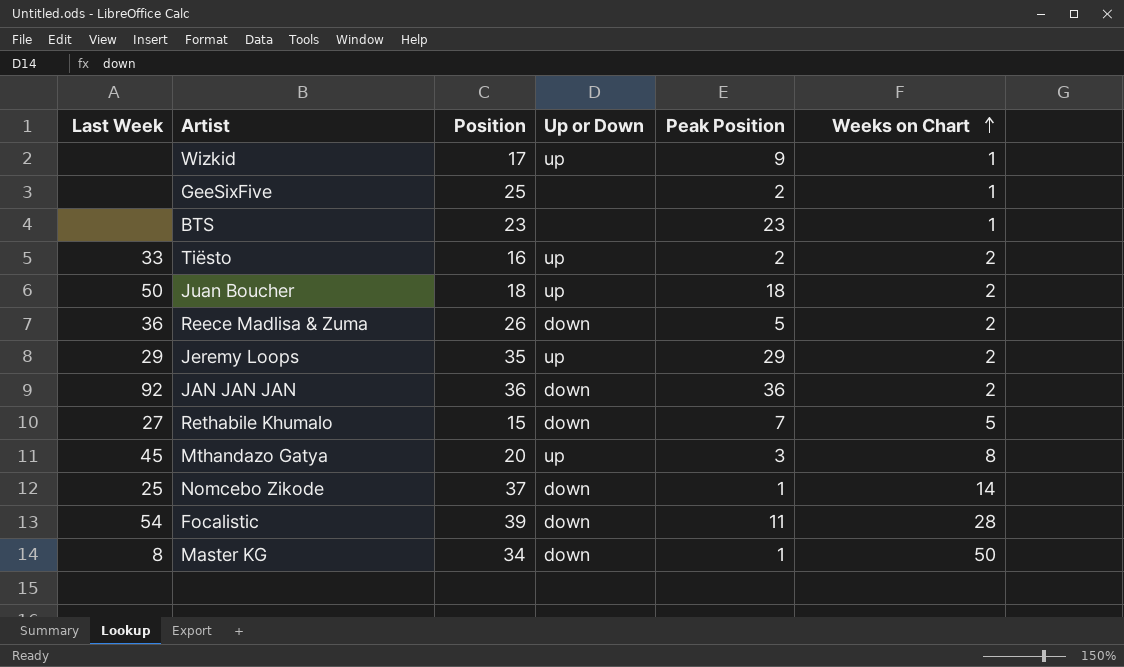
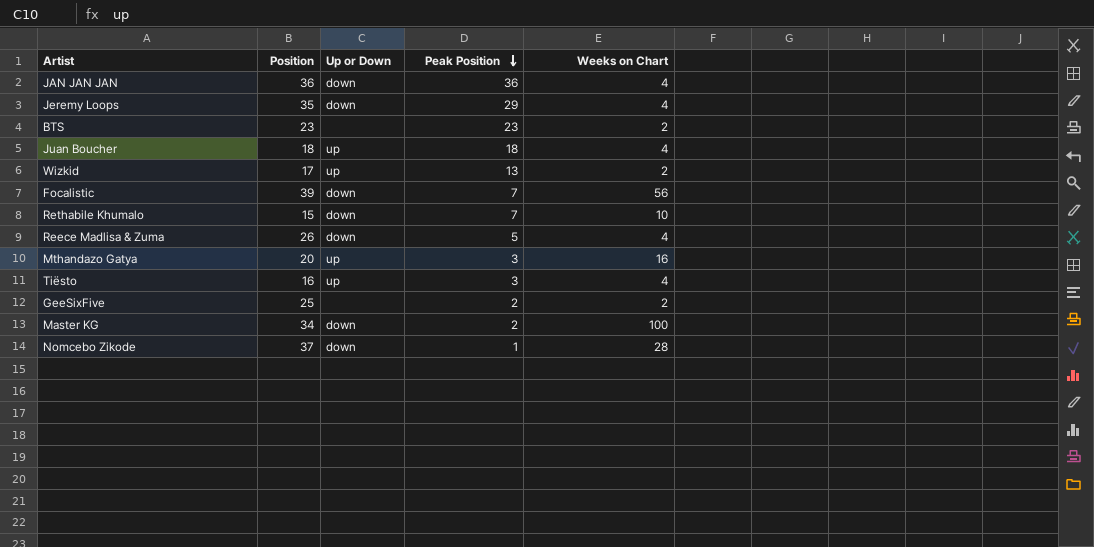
row order: Weeks on Chart ascending -> Peak Position descending
column Last Week | position: 1 -> none
JAN JAN JAN | Weeks on Chart: 2 -> 4
Jeremy Loops | Up or Down: up -> down
Jeremy Loops | Weeks on Chart: 2 -> 4
BTS | Weeks on Chart: 1 -> 2
Juan Boucher | Weeks on Chart: 2 -> 4
Wizkid | Peak Position: 9 -> 13
Wizkid | Weeks on Chart: 1 -> 2
Focalistic | Peak Position: 11 -> 7
Focalistic | Weeks on Chart: 28 -> 56
Rethabile Khumalo | Weeks on Chart: 5 -> 10
Reece Madlisa & Zuma | Weeks on Chart: 2 -> 4
Mthandazo Gatya | Weeks on Chart: 8 -> 16
Tiësto | Peak Position: 2 -> 3
Tiësto | Weeks on Chart: 2 -> 4
GeeSixFive | Weeks on Chart: 1 -> 2
Master KG | Peak Position: 1 -> 2
Master KG | Weeks on Chart: 50 -> 100
Nomcebo Zikode | Weeks on Chart: 14 -> 28

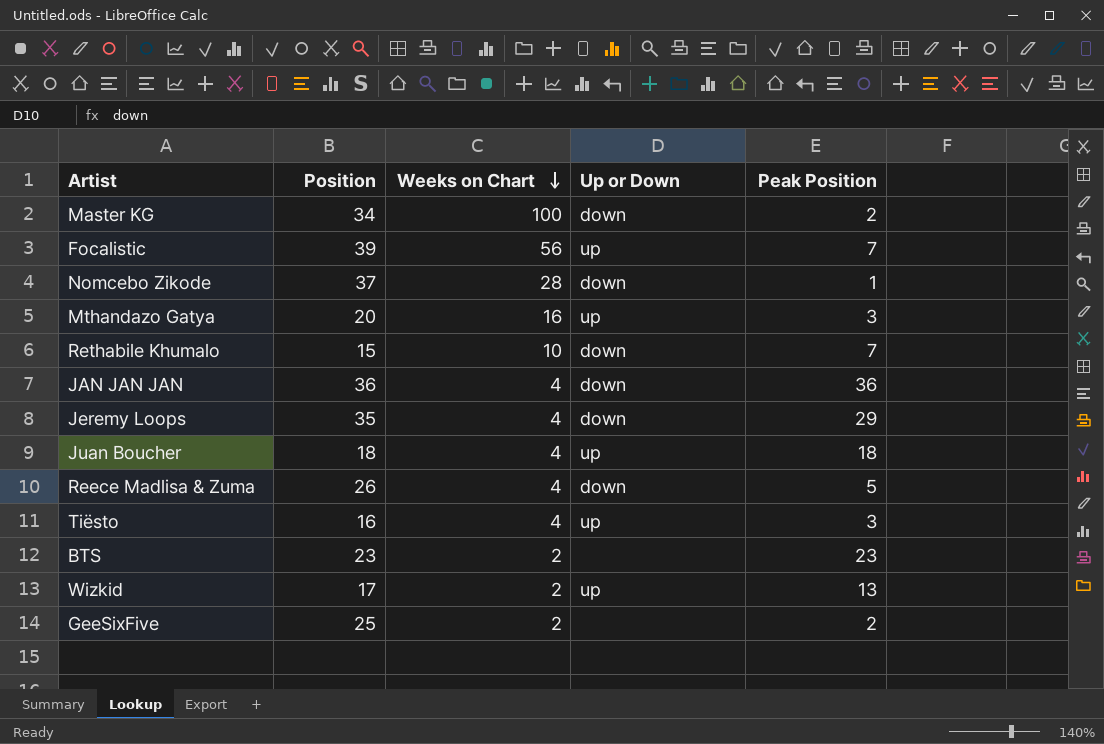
row order: Peak Position descending -> Weeks on Chart descending
column Weeks on Chart | position: 5 -> 3
Focalistic | Up or Down: down -> up

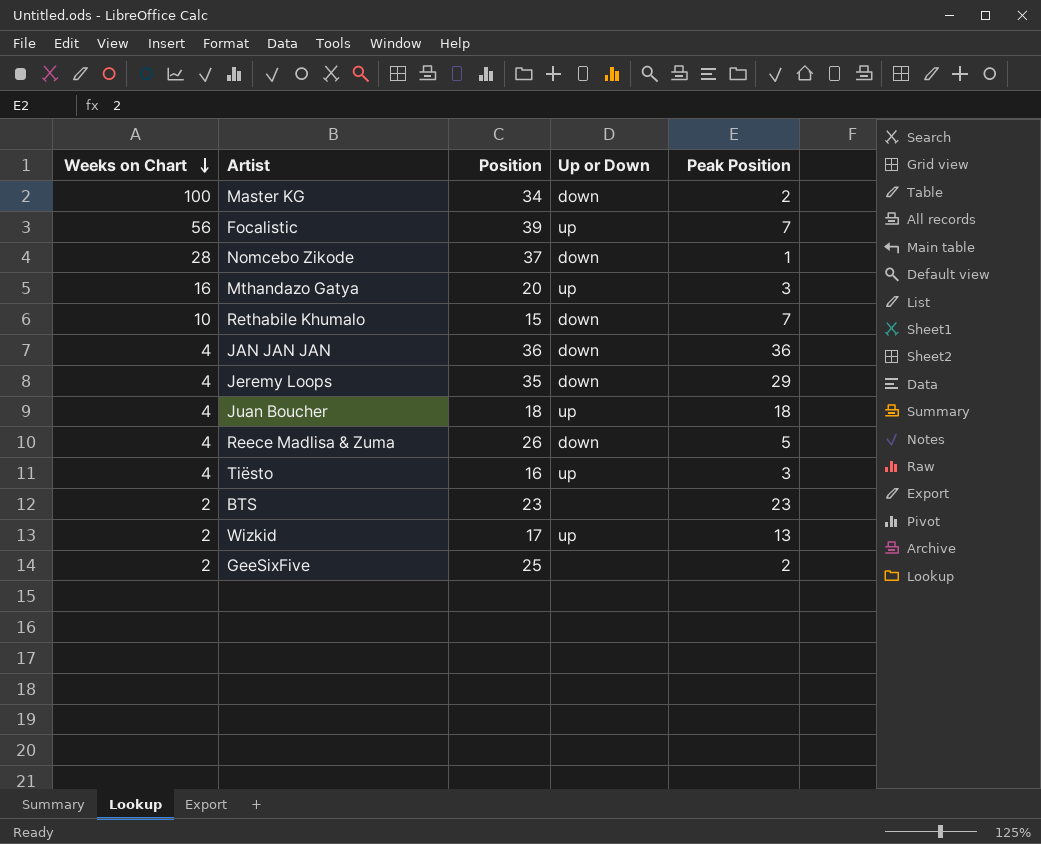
column Weeks on Chart | position: 3 -> 1

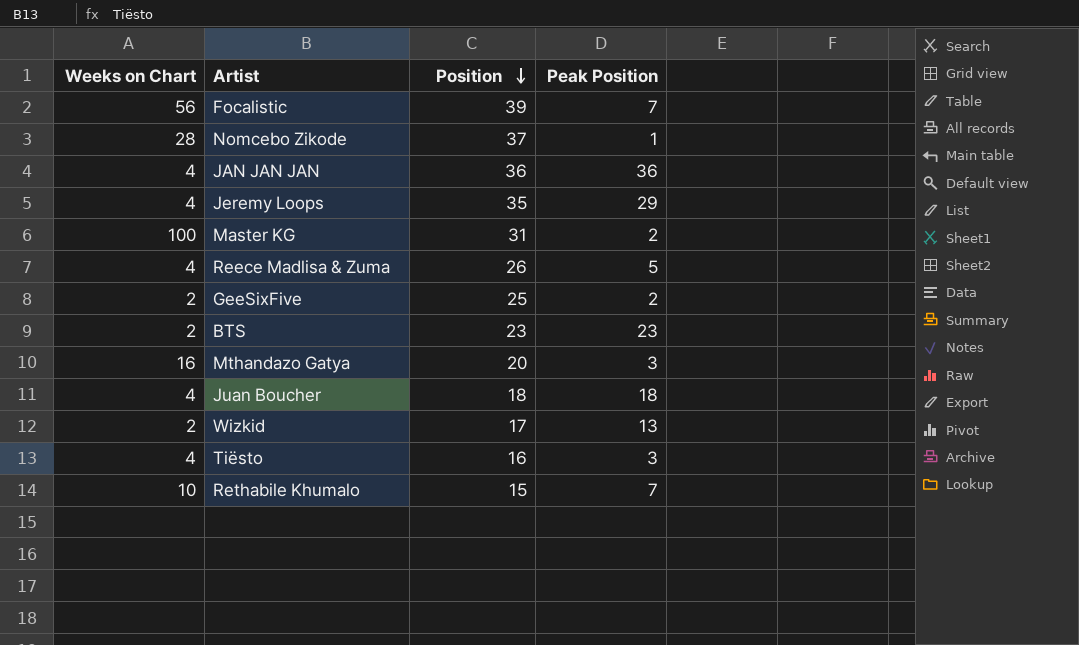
row order: Weeks on Chart descending -> Position descending
column Up or Down | position: 4 -> none
Master KG | Position: 34 -> 31

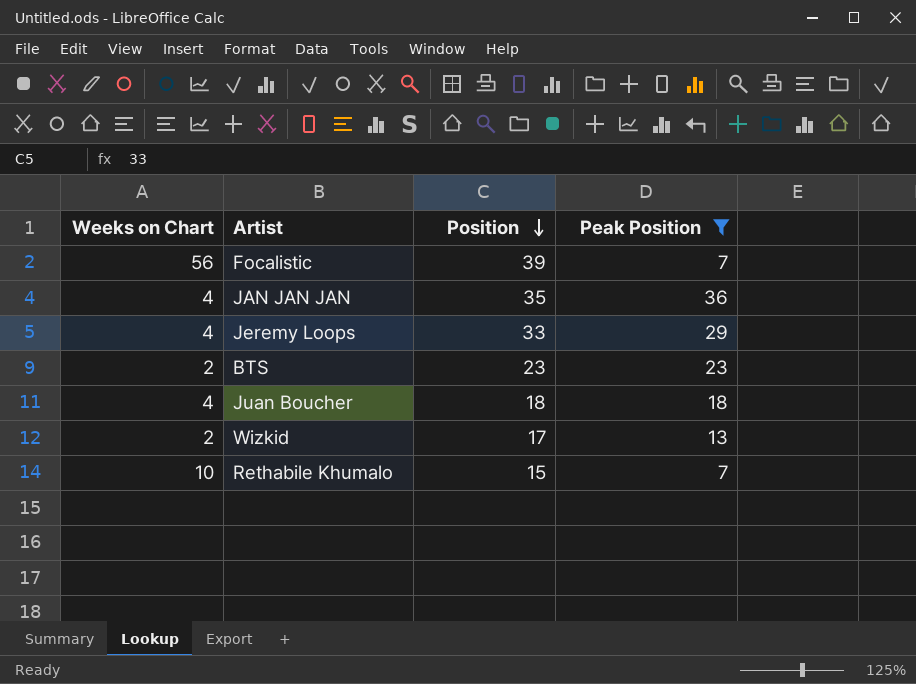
filter: none -> Peak Position >= 7
JAN JAN JAN | Position: 36 -> 35
Jeremy Loops | Position: 35 -> 33

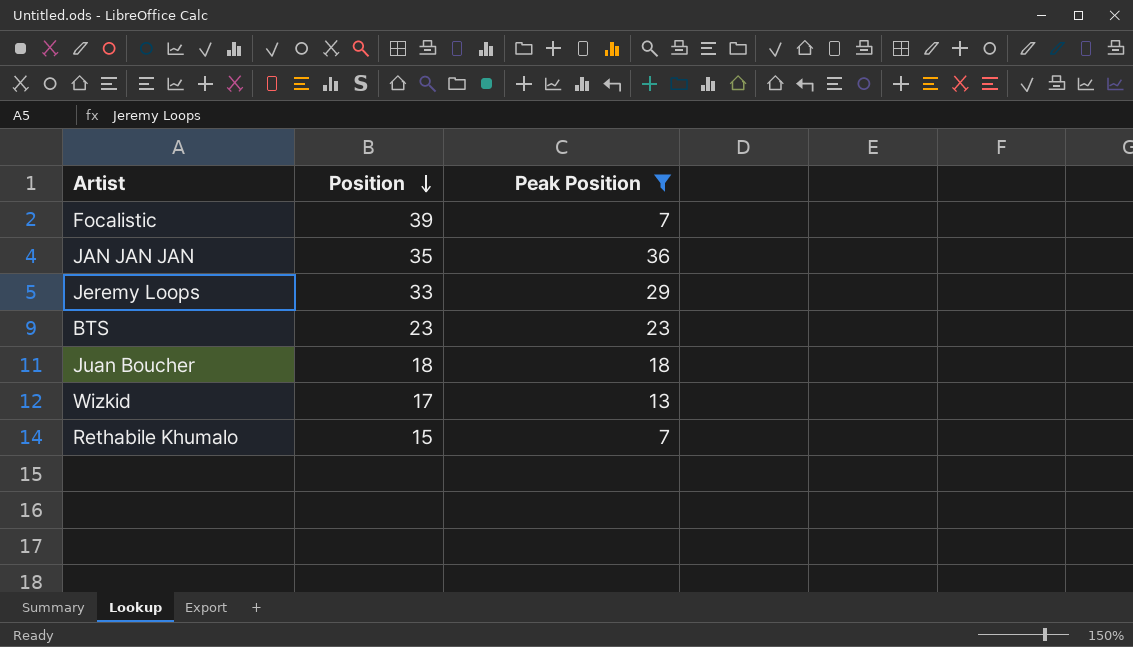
column Weeks on Chart | position: 1 -> none

